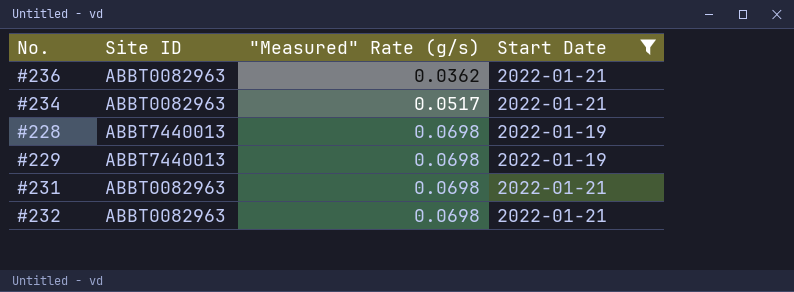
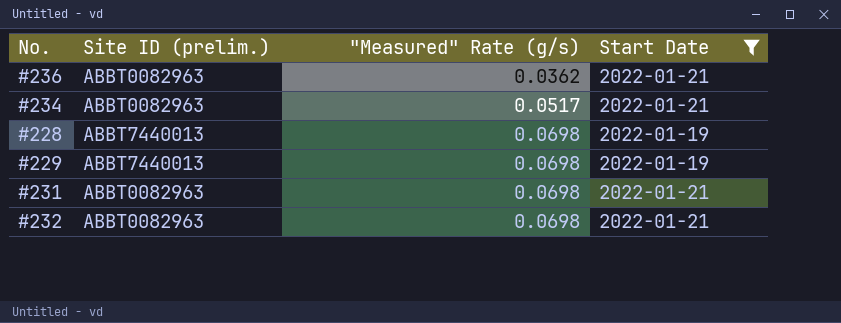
column name: Site ID -> Site ID (prelim.)

